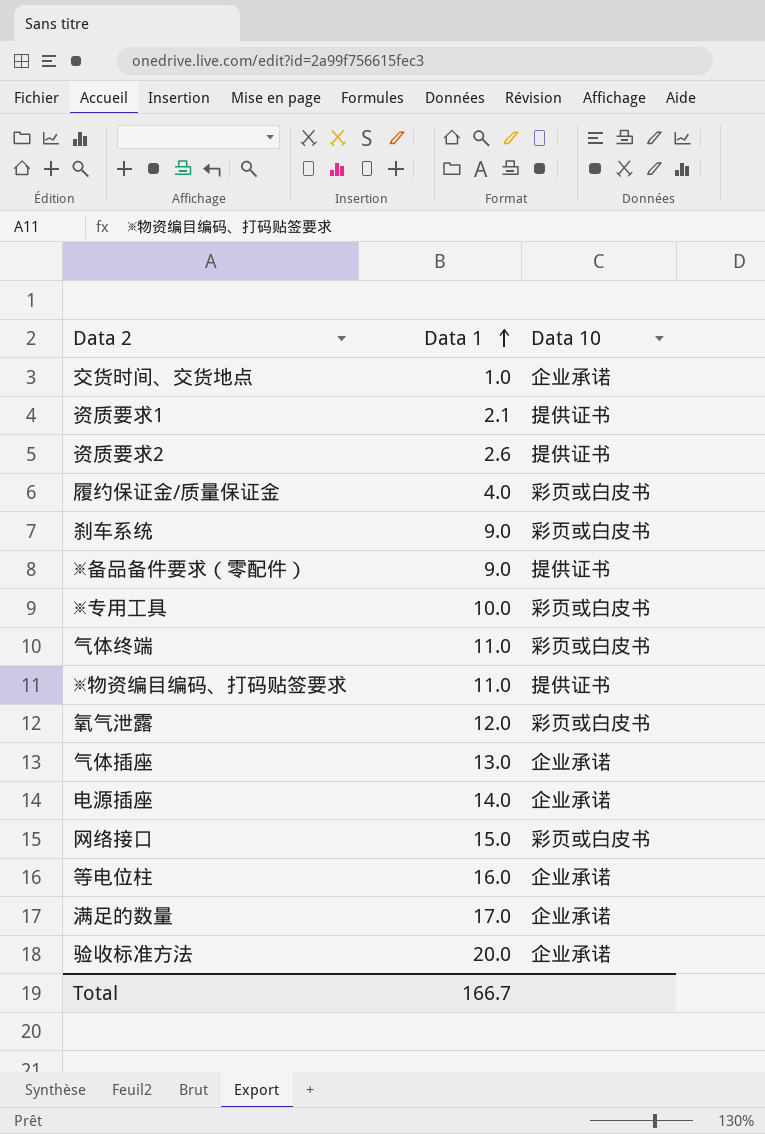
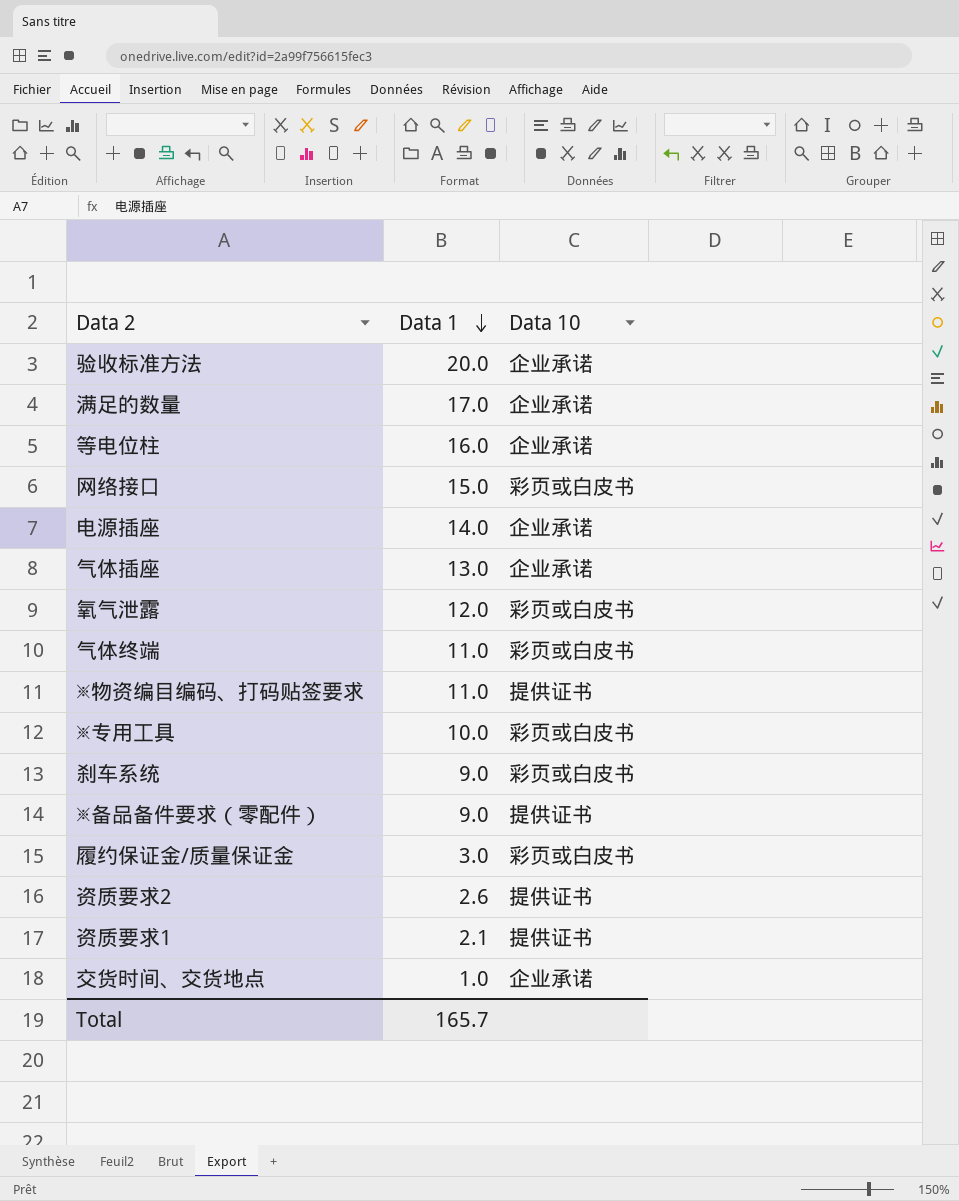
row order: Data 1 ascending -> Data 1 descending
履约保证金/质量保证金 | Data 1: 4.0 -> 3.0
Total | Data 1: 166.7 -> 165.7

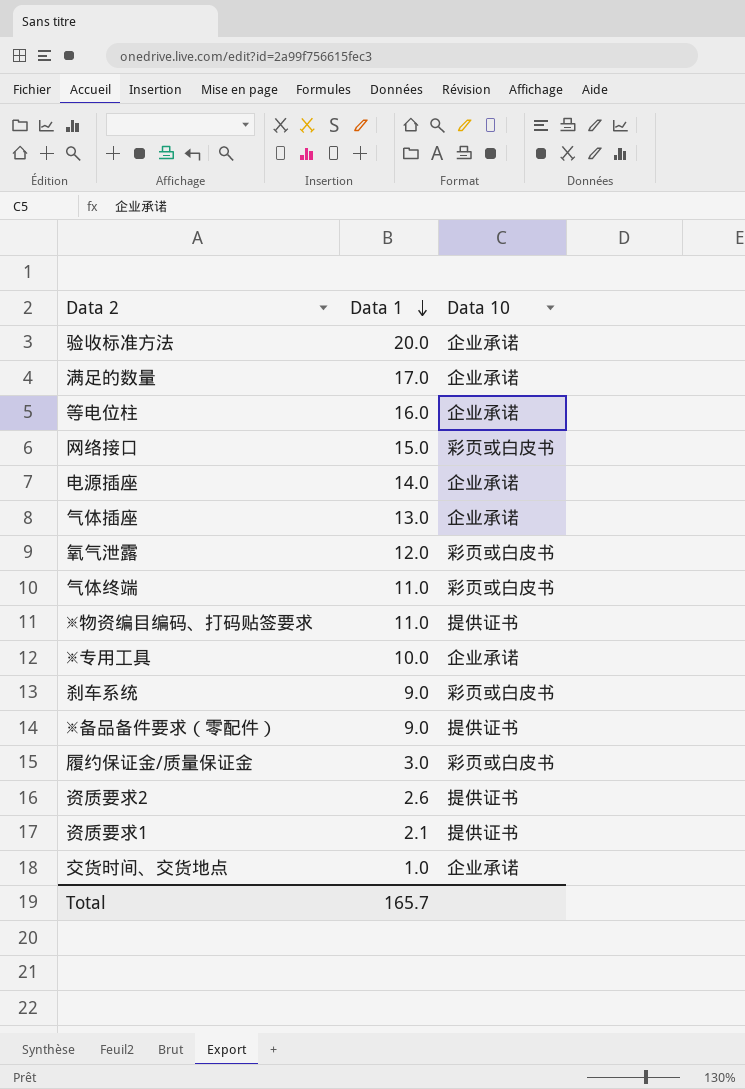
※专用工具 | Data 10: 彩页或白皮书 -> 企业承诺

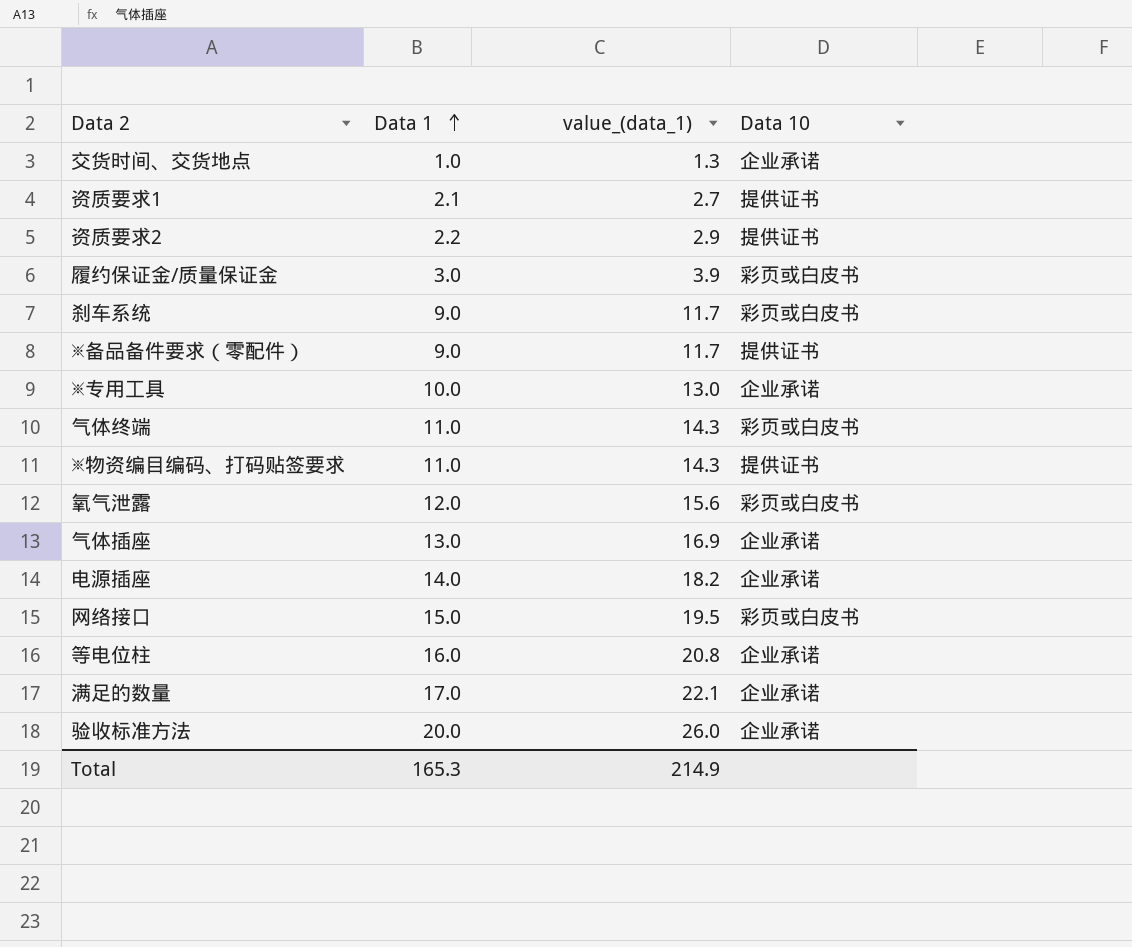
row order: Data 1 descending -> Data 1 ascending
column value_(data_1) | formula: none -> [Data 1] * 1.3
资质要求2 | Data 1: 2.6 -> 2.2
Total | Data 1: 165.7 -> 165.3

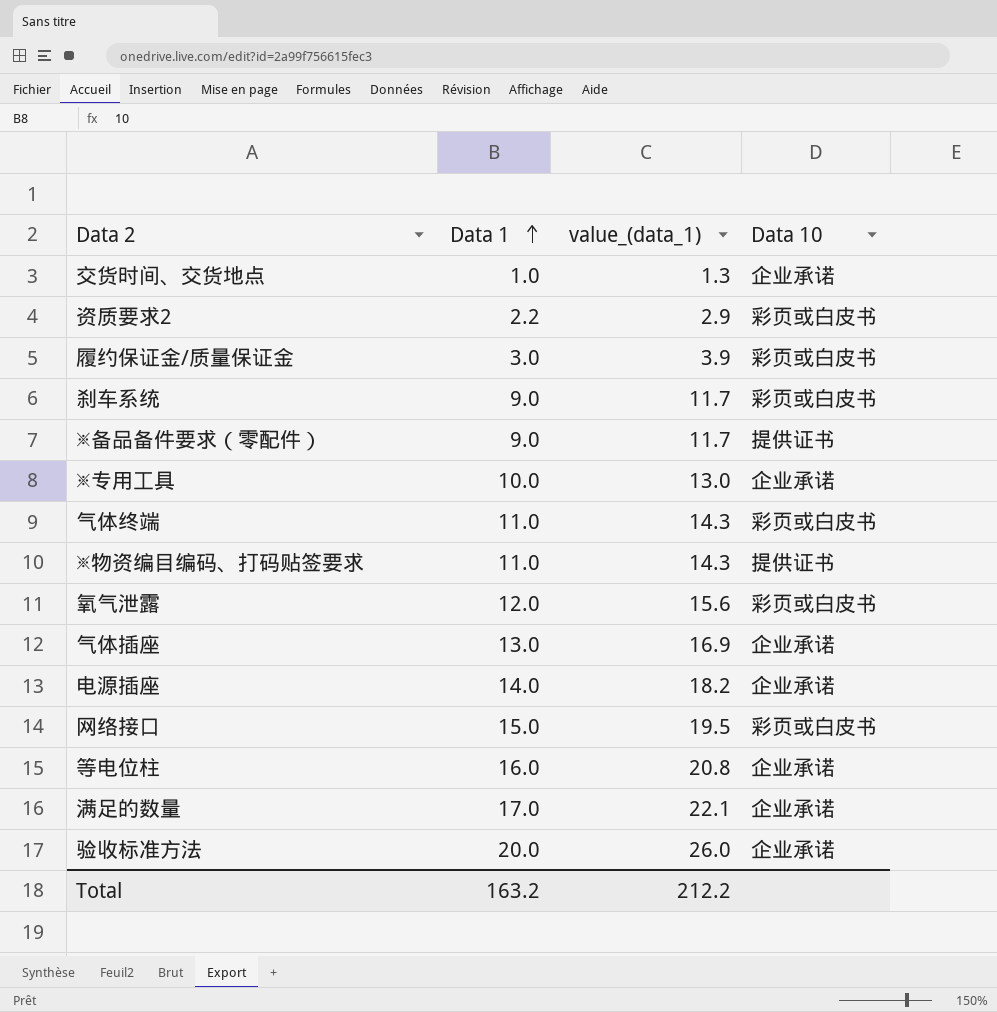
row 资质要求1: 2.1 | 2.7 | 提供证书 -> none
资质要求2 | Data 10: 提供证书 -> 彩页或白皮书
Total | Data 1: 165.3 -> 163.2
Total | value_(data_1): 214.9 -> 212.2

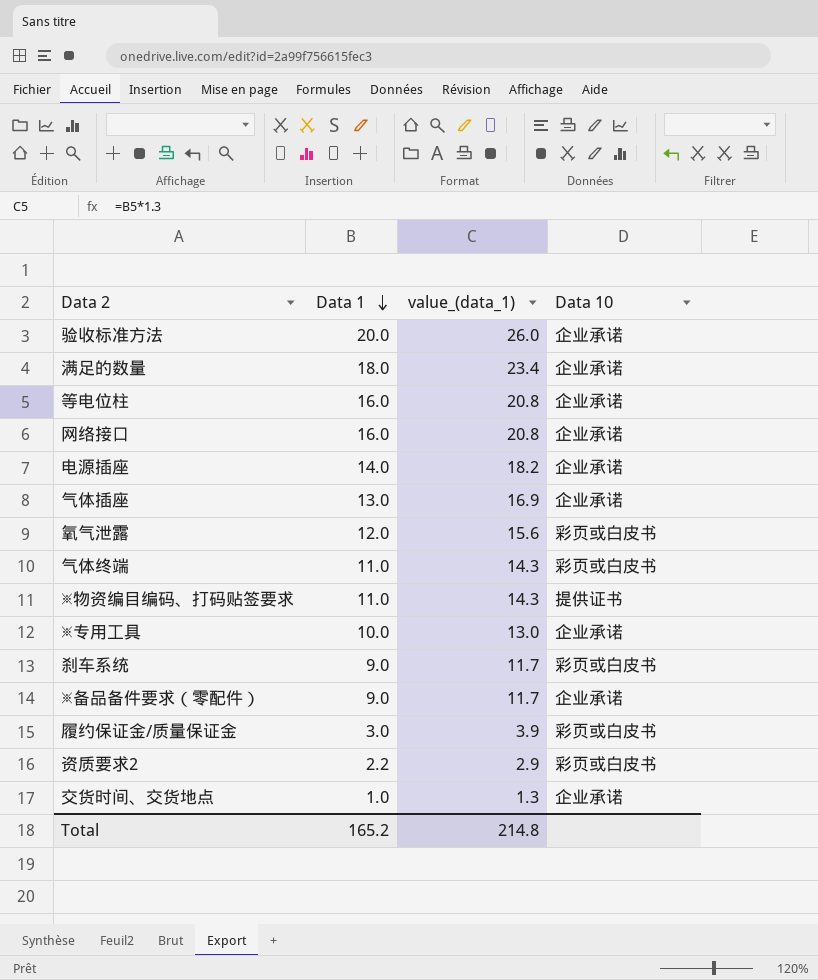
row order: Data 1 ascending -> Data 1 descending
满足的数量 | Data 1: 17.0 -> 18.0
满足的数量 | value_(data_1): 22.1 -> 23.4
网络接口 | Data 1: 15.0 -> 16.0
网络接口 | value_(data_1): 19.5 -> 20.8
网络接口 | Data 10: 彩页或白皮书 -> 企业承诺
※备品备件要求（零配件） | Data 10: 提供证书 -> 企业承诺
Total | Data 1: 163.2 -> 165.2
Total | value_(data_1): 212.2 -> 214.8

